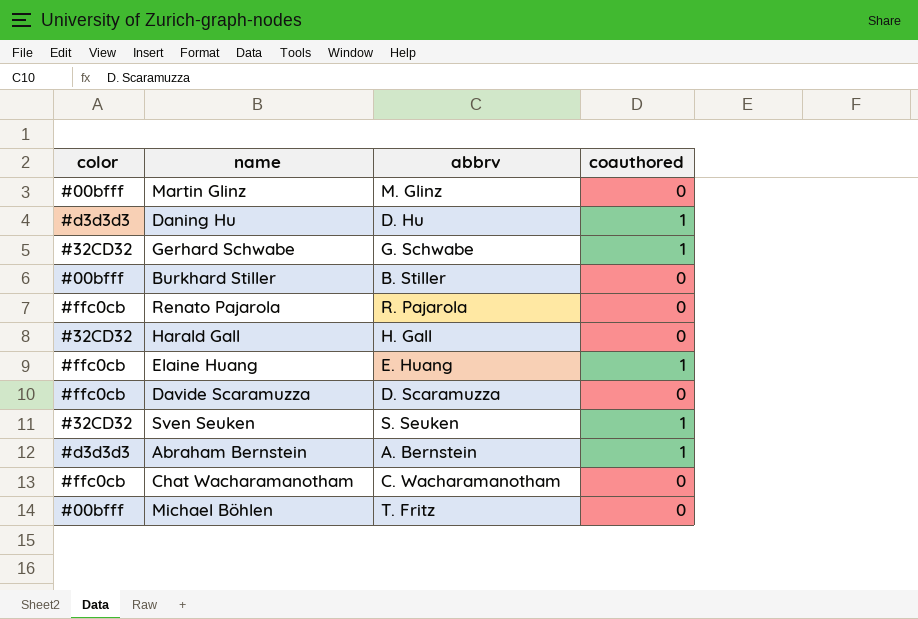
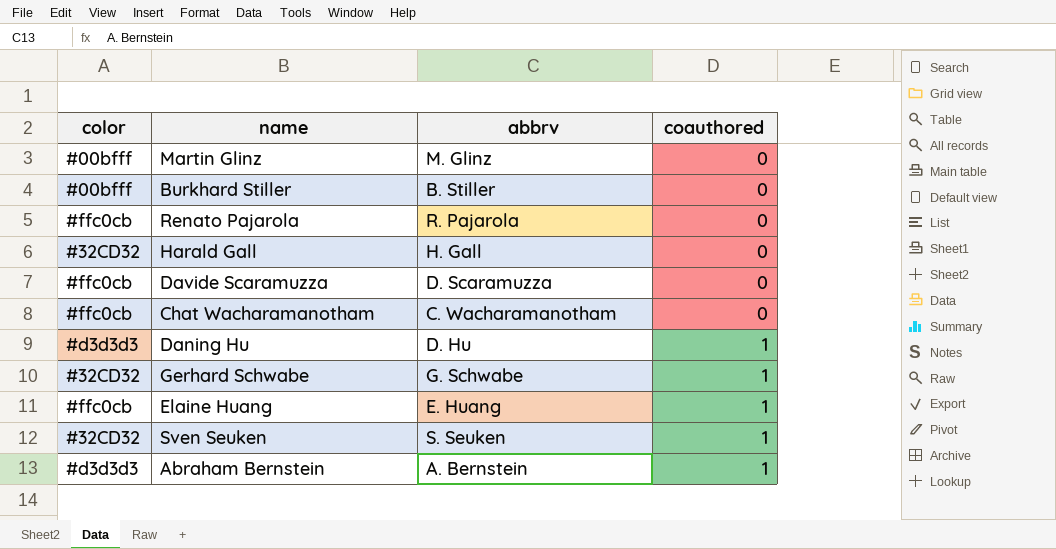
row order: none -> coauthored ascending
row Michael Böhlen: #00bfff | T. Fritz | 0 -> none

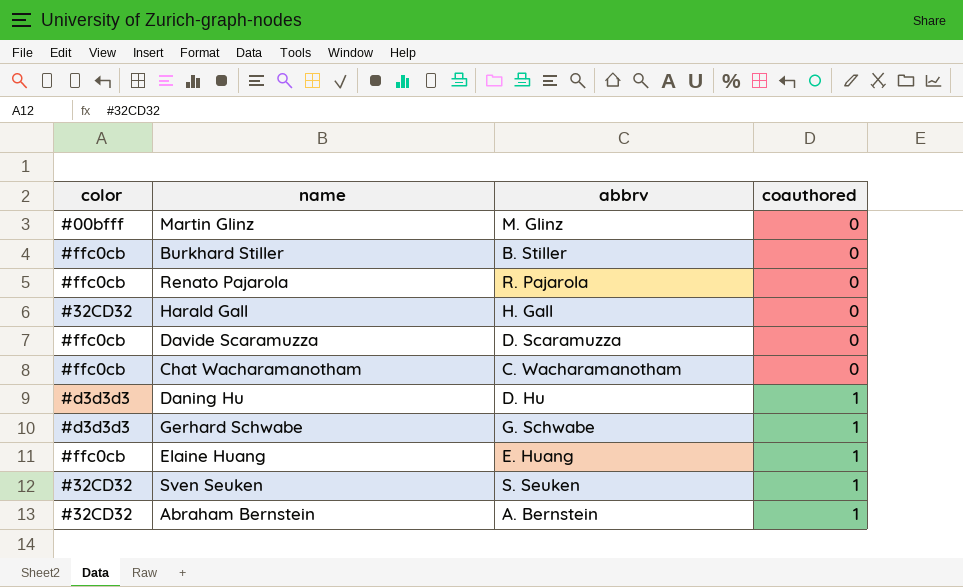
Burkhard Stiller | color: #00bfff -> #ffc0cb
Gerhard Schwabe | color: #32CD32 -> #d3d3d3
Abraham Bernstein | color: #d3d3d3 -> #32CD32

